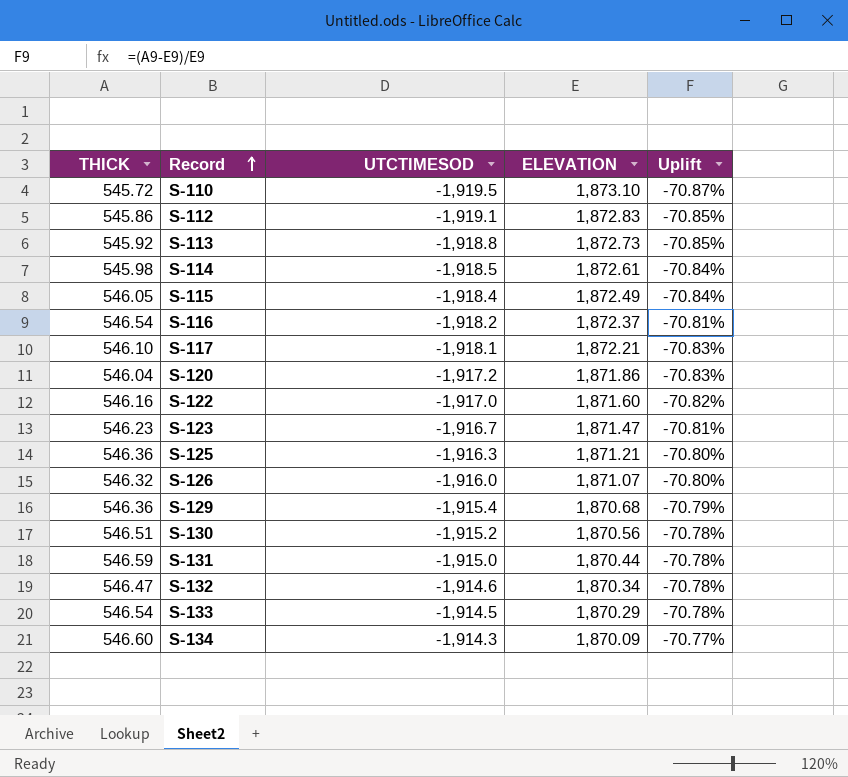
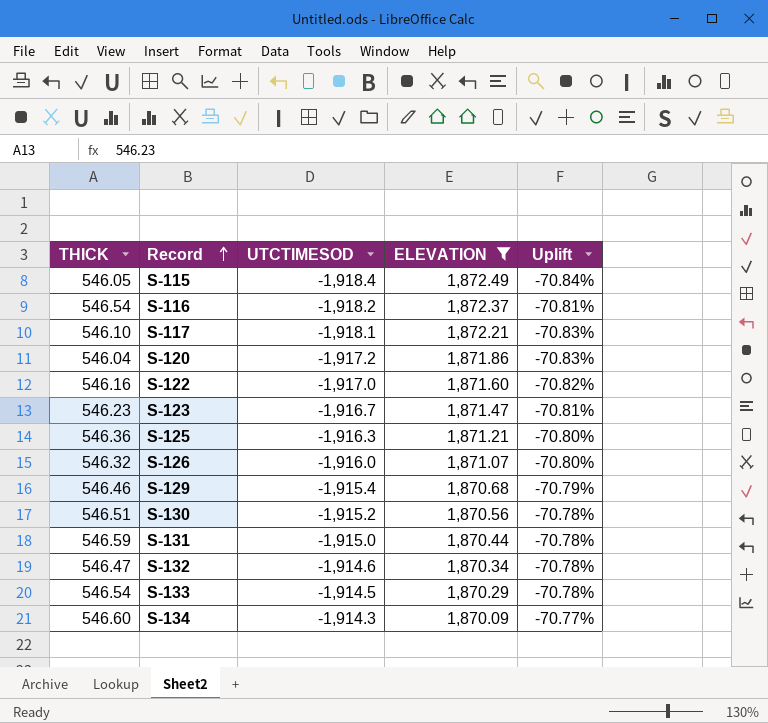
filter: none -> ELEVATION <= 1,872.49
S-129 | THICK: 546.36 -> 546.46

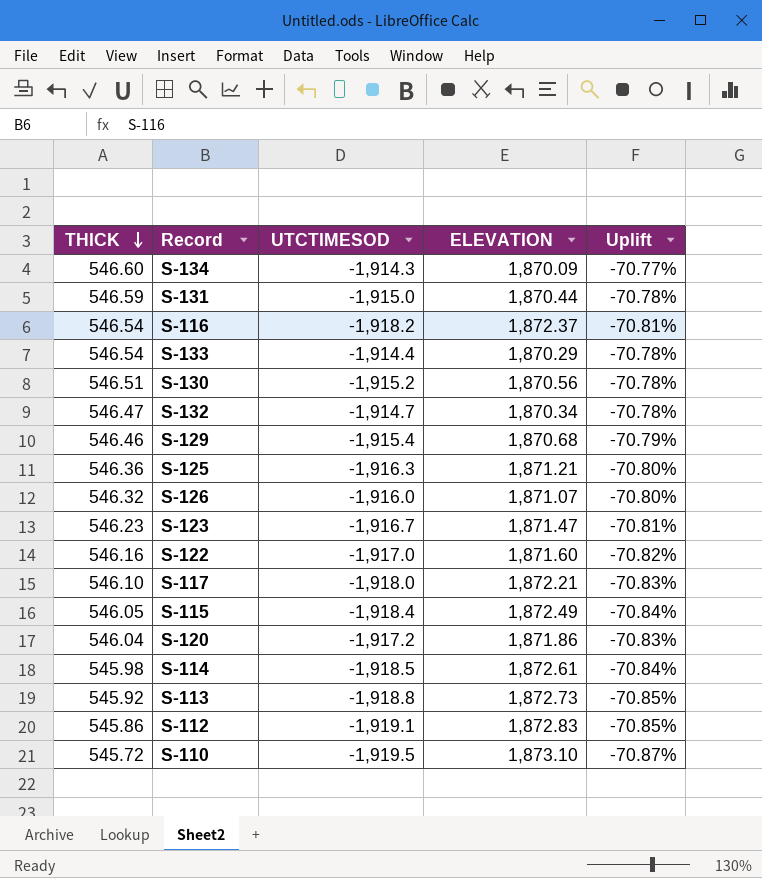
filter: ELEVATION <= 1,872.49 -> none
row order: Record ascending -> THICK descending
S-133 | UTCTIMESOD: -1,914.5 -> -1,914.4
S-132 | UTCTIMESOD: -1,914.6 -> -1,914.7
S-117 | UTCTIMESOD: -1,918.1 -> -1,918.0

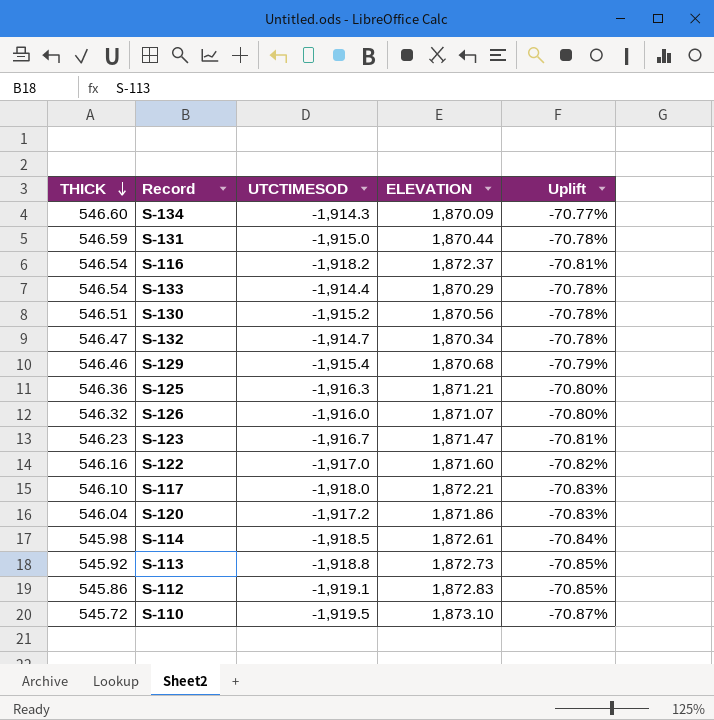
row S-115: 546.05 | -1,918.4 | 1,872.49 | -70.84% -> none

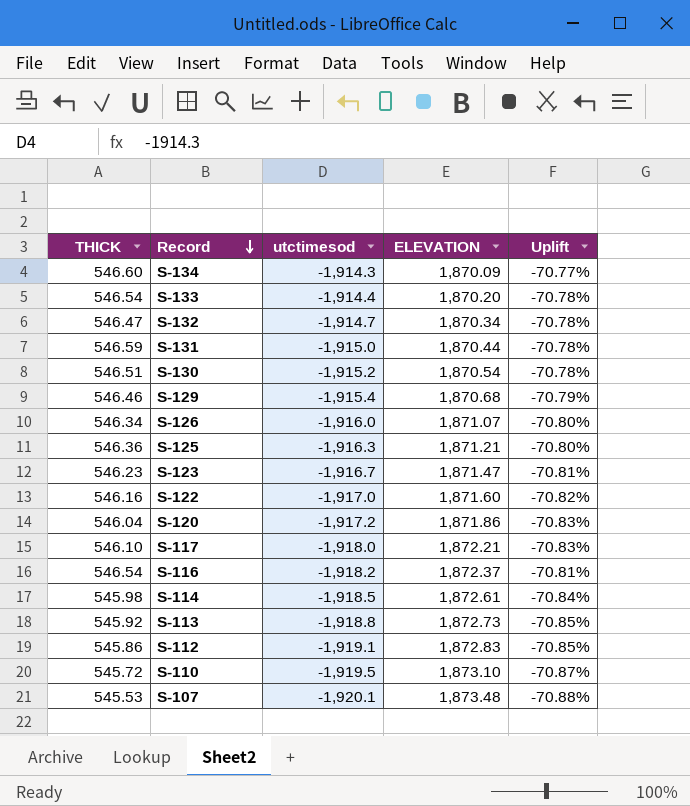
row order: THICK descending -> Record descending
column name: UTCTIMESOD -> utctimesod
S-133 | ELEVATION: 1,870.29 -> 1,870.20
S-130 | ELEVATION: 1,870.56 -> 1,870.54
S-126 | THICK: 546.32 -> 546.34
row S-107: none -> 545.53 | -1,920.1 | 1,873.48 | -70.88%

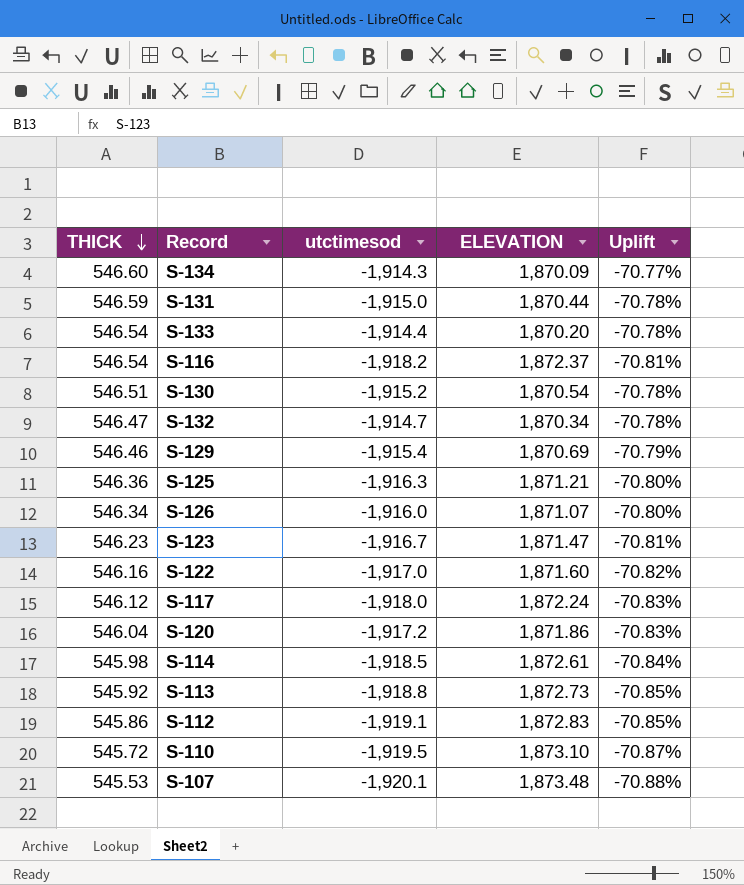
row order: Record descending -> THICK descending
S-129 | ELEVATION: 1,870.68 -> 1,870.69
S-117 | THICK: 546.10 -> 546.12
S-117 | ELEVATION: 1,872.21 -> 1,872.24

